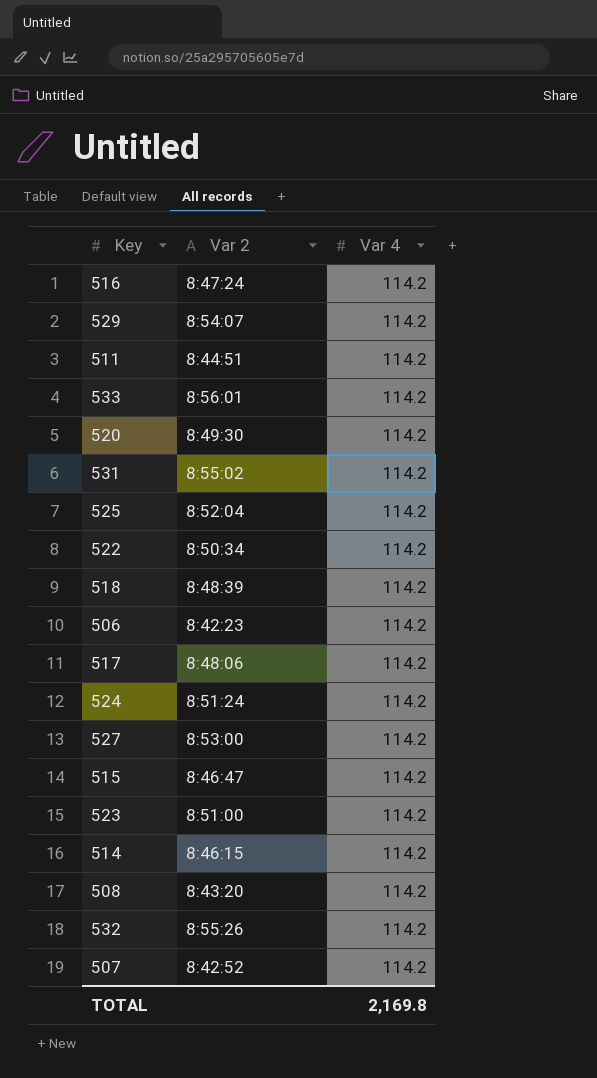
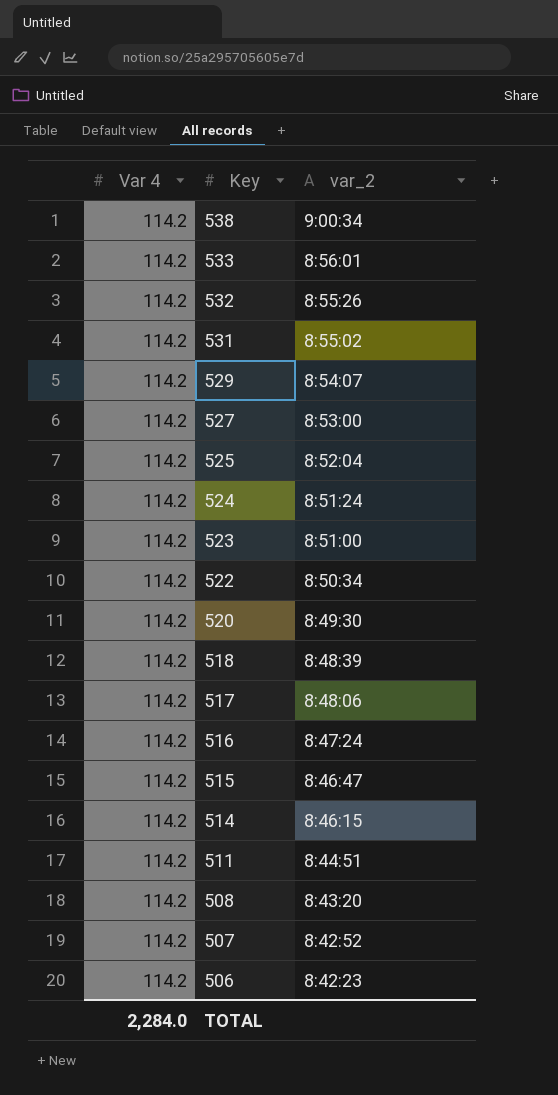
row order: none -> Key descending
column Var 4 | position: 3 -> 1
column name: Var 2 -> var_2
row 538: none -> 114.2 | 9:00:34
TOTAL | Var 4: 2,169.8 -> 2,284.0

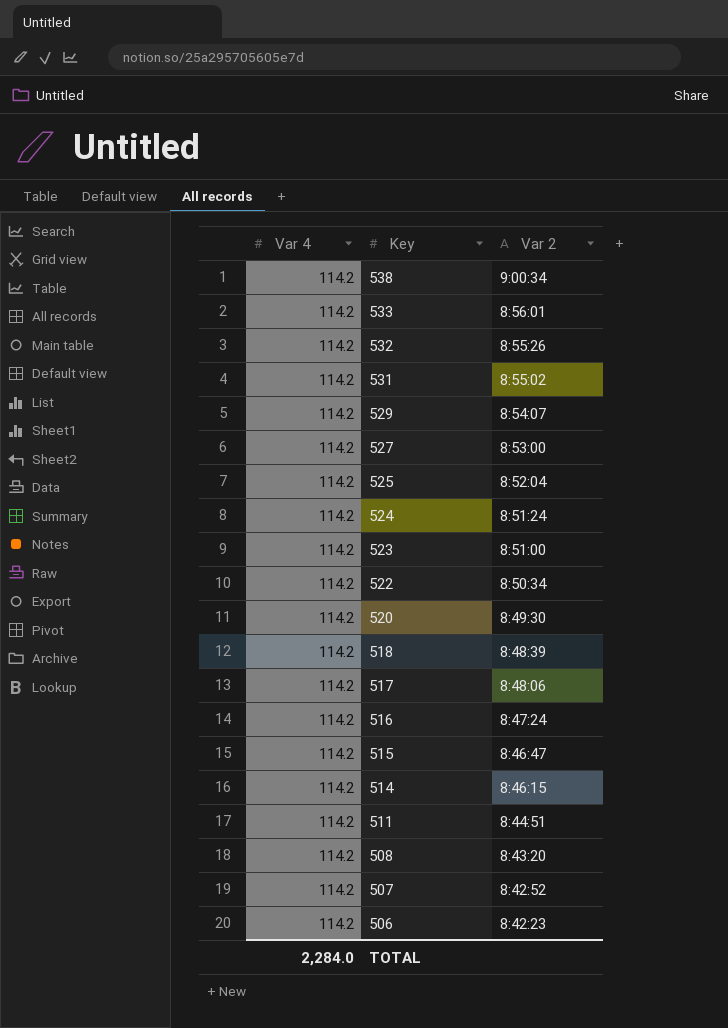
column name: var_2 -> Var 2

